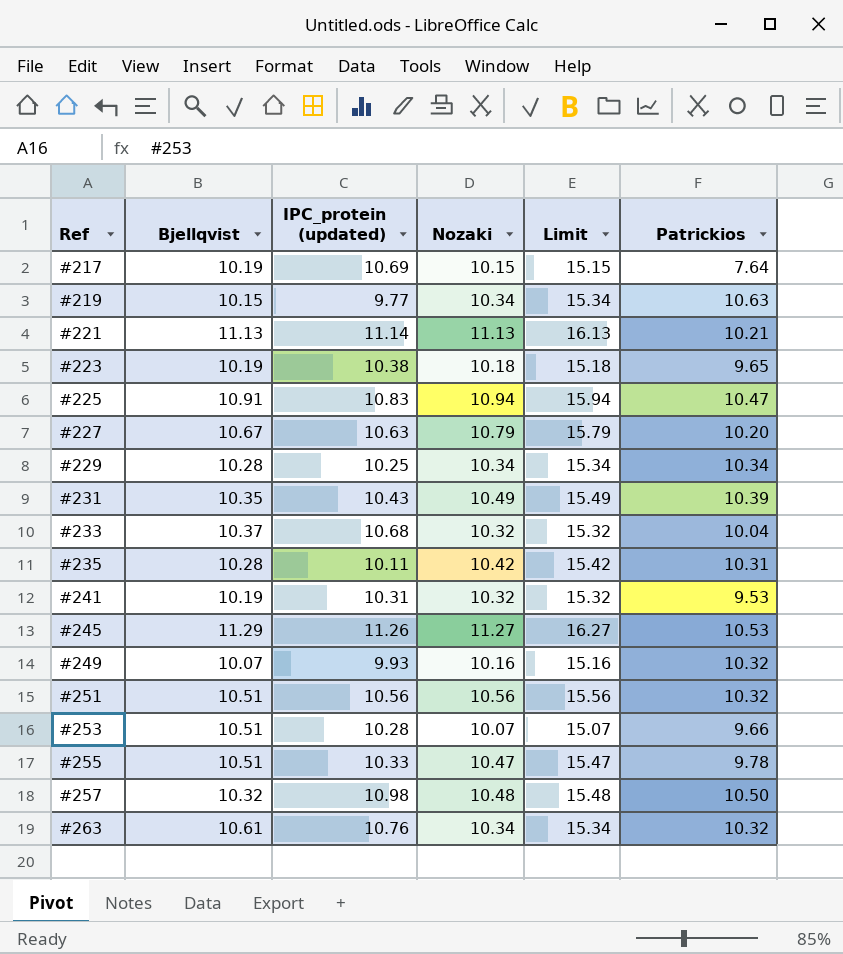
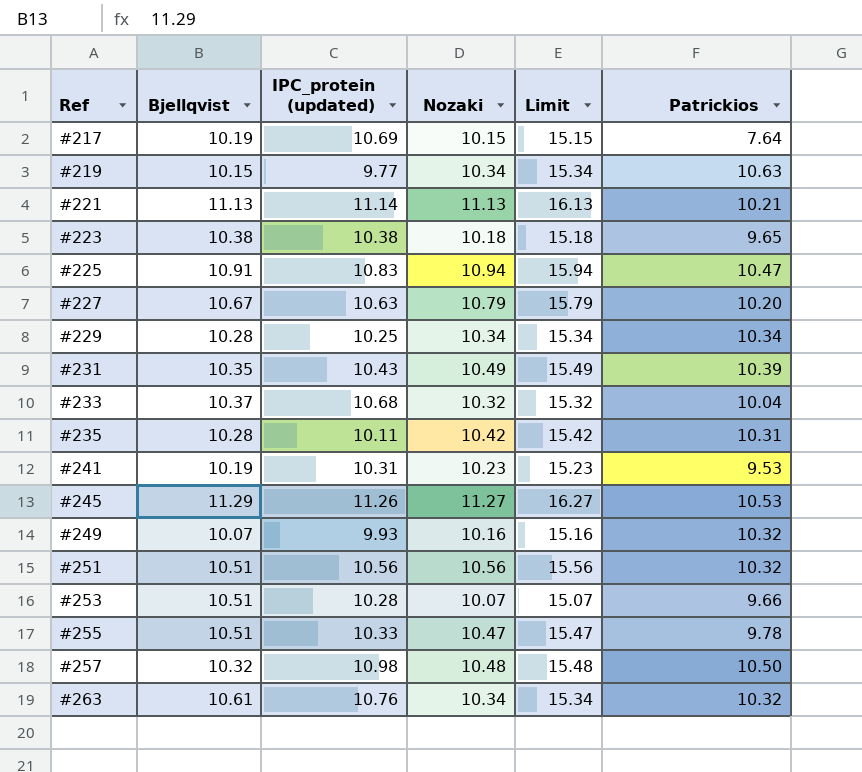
#223 | Bjellqvist: 10.19 -> 10.38
#241 | Nozaki: 10.32 -> 10.23
#241 | Limit: 15.32 -> 15.23

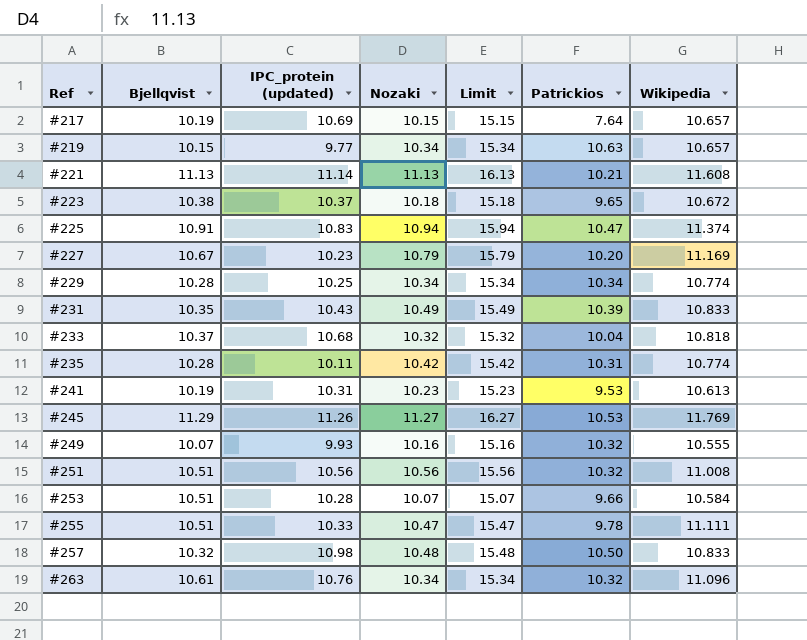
column Wikipedia | position: none -> 7
#223 | IPC_protein (updated): 10.38 -> 10.37
#227 | IPC_protein (updated): 10.63 -> 10.23

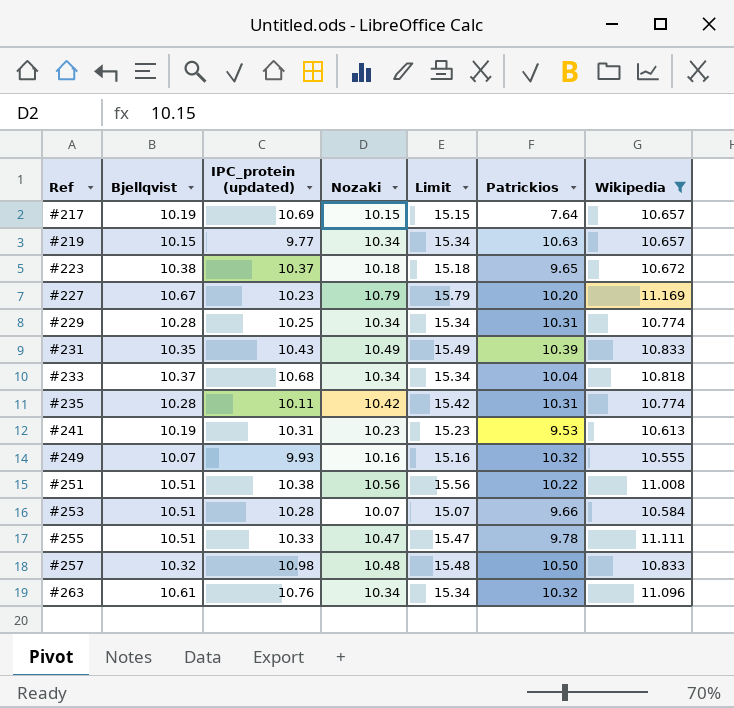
filter: none -> Wikipedia <= 11.169
#229 | Patrickios: 10.34 -> 10.31
#233 | Nozaki: 10.32 -> 10.34
#233 | Limit: 15.32 -> 15.34
#251 | IPC_protein (updated): 10.56 -> 10.38
#251 | Patrickios: 10.32 -> 10.22

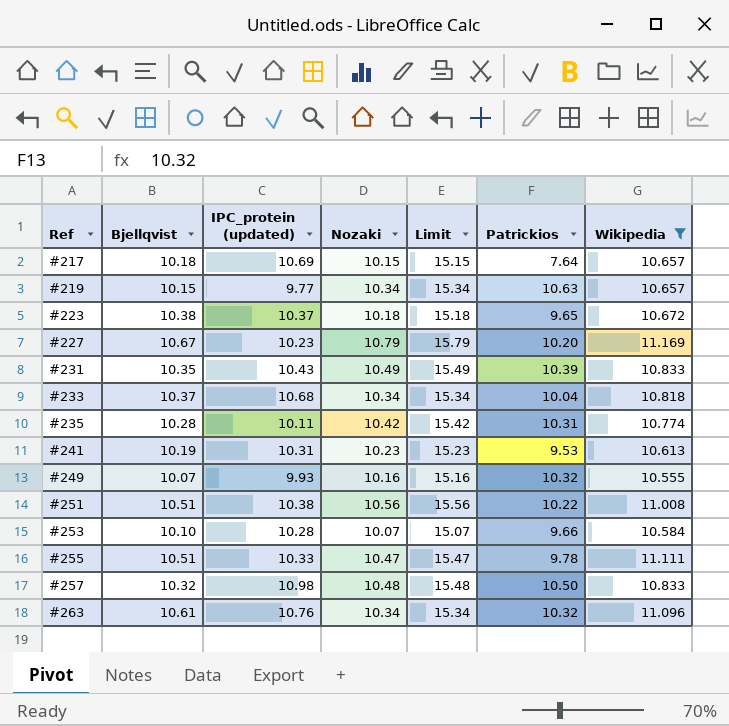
row #229: 10.28 | 10.25 | 10.34 | 15.34 | 10.31 | 10.774 -> none
#217 | Bjellqvist: 10.19 -> 10.18
#253 | Bjellqvist: 10.51 -> 10.10

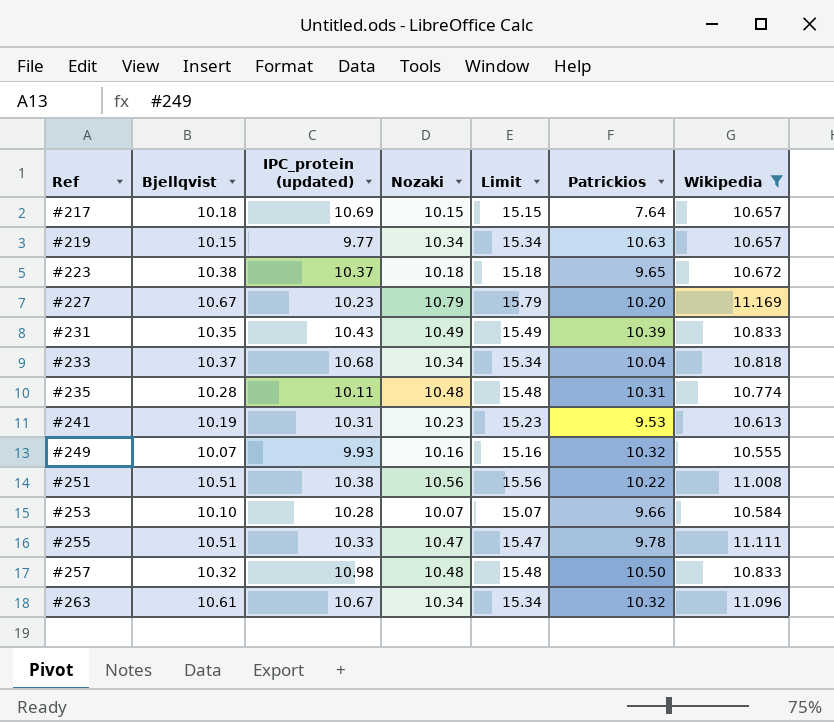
#235 | Nozaki: 10.42 -> 10.48
#235 | Limit: 15.42 -> 15.48
#263 | IPC_protein (updated): 10.76 -> 10.67

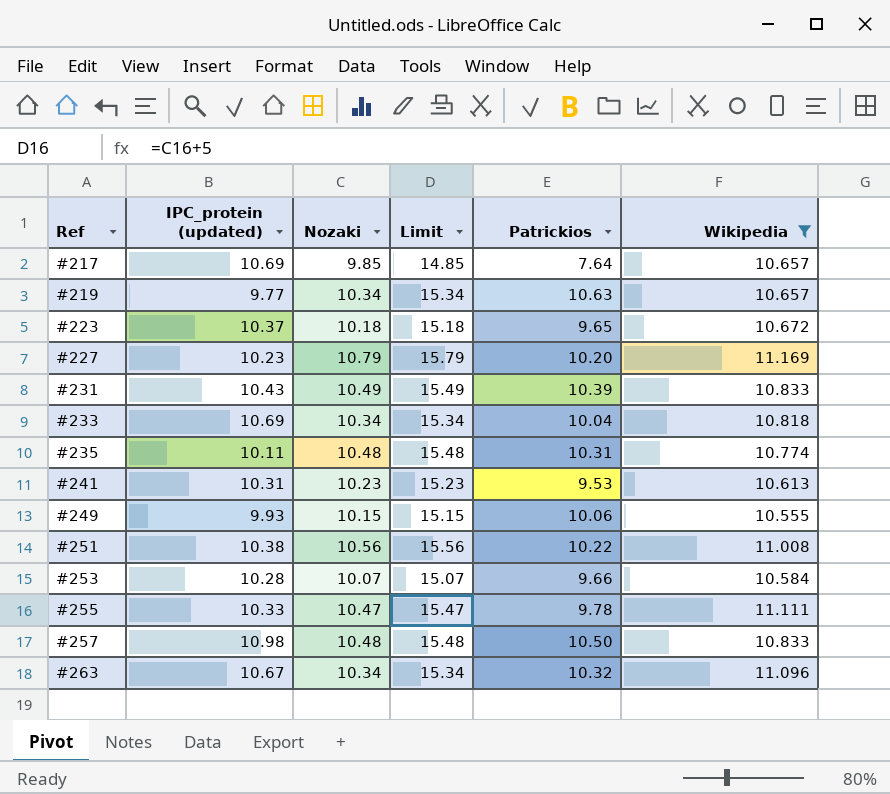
column Bjellqvist | position: 2 -> none
#217 | Nozaki: 10.15 -> 9.85
#217 | Limit: 15.15 -> 14.85
#233 | IPC_protein (updated): 10.68 -> 10.69
#249 | Nozaki: 10.16 -> 10.15
#249 | Limit: 15.16 -> 15.15
#249 | Patrickios: 10.32 -> 10.06

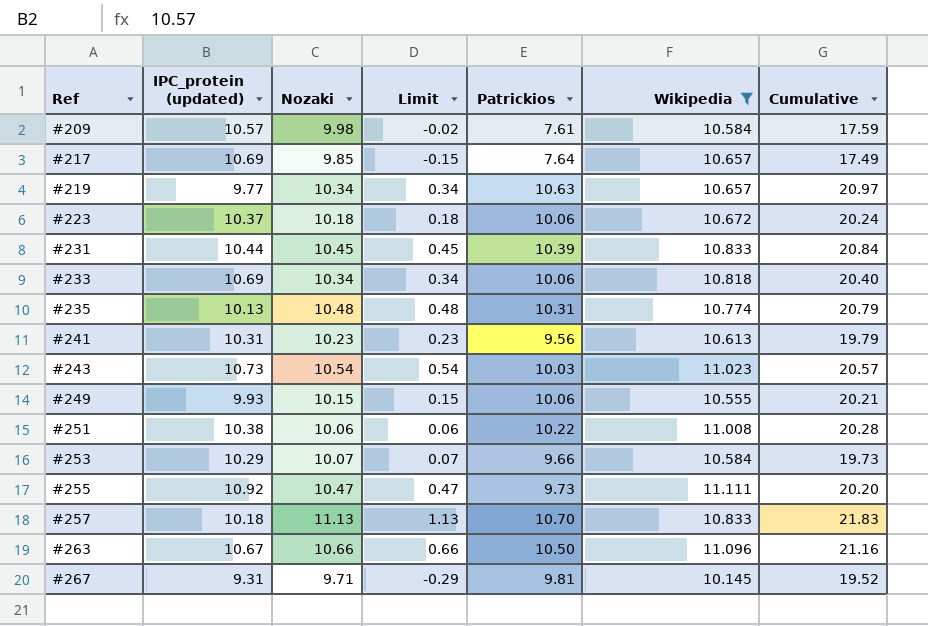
column Limit | formula: [Nozaki] + 5 -> [Nozaki] - 10
column Cumulative | formula: none -> [Nozaki] + [Patrickios]
row #227: 10.23 | 10.79 | 15.79 | 10.20 | 11.169 -> none
row #209: none -> 10.57 | 9.98 | -0.02 | 7.61 | 10.584 | 17.59
#223 | Patrickios: 9.65 -> 10.06
#231 | IPC_protein (updated): 10.43 -> 10.44
#231 | Nozaki: 10.49 -> 10.45
#233 | Patrickios: 10.04 -> 10.06
#235 | IPC_protein (updated): 10.11 -> 10.13
#241 | Patrickios: 9.53 -> 9.56
row #243: none -> 10.73 | 10.54 | 0.54 | 10.03 | 11.023 | 20.57
#251 | Nozaki: 10.56 -> 10.06
#253 | IPC_protein (updated): 10.28 -> 10.29
#255 | IPC_protein (updated): 10.33 -> 10.92
#255 | Patrickios: 9.78 -> 9.73
#257 | IPC_protein (updated): 10.98 -> 10.18
#257 | Nozaki: 10.48 -> 11.13
#257 | Patrickios: 10.50 -> 10.70
#263 | Nozaki: 10.34 -> 10.66
#263 | Patrickios: 10.32 -> 10.50
row #267: none -> 9.31 | 9.71 | -0.29 | 9.81 | 10.145 | 19.52

